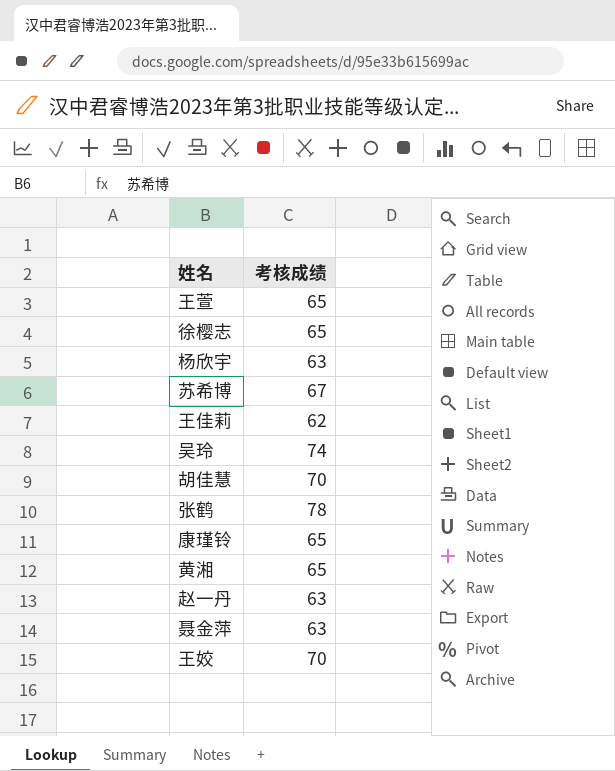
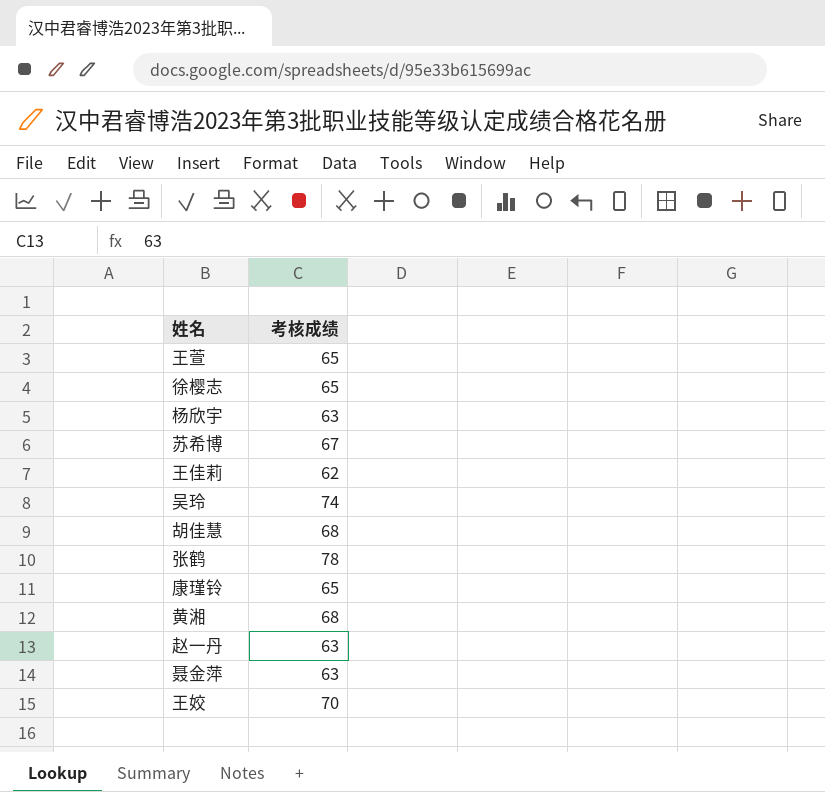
胡佳慧 | 考核成绩: 70 -> 68
黄湘 | 考核成绩: 65 -> 68

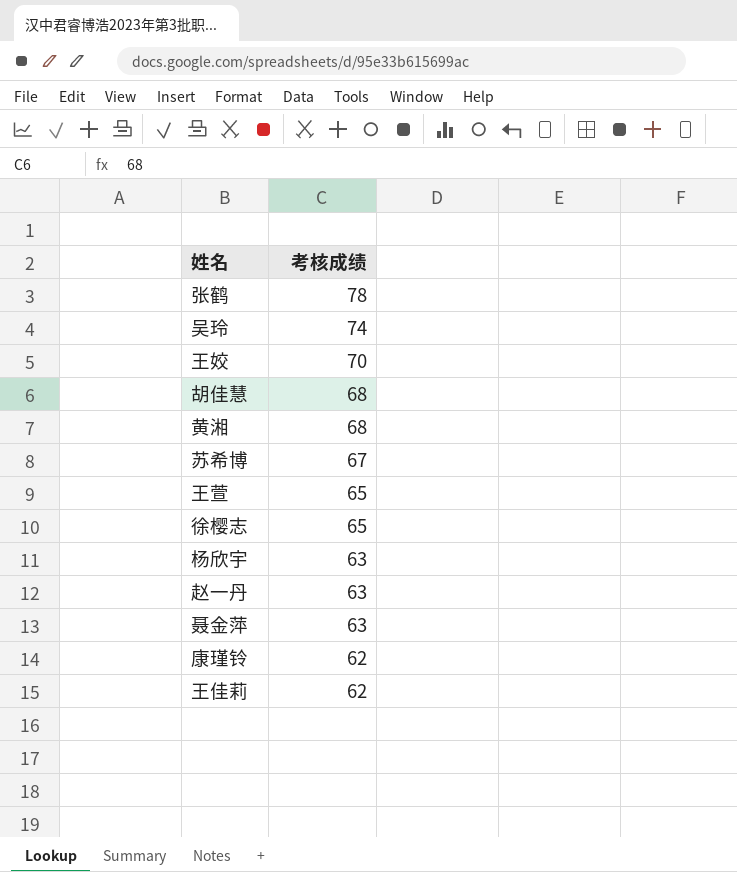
row order: none -> 考核成绩 descending
康瑾铃 | 考核成绩: 65 -> 62

